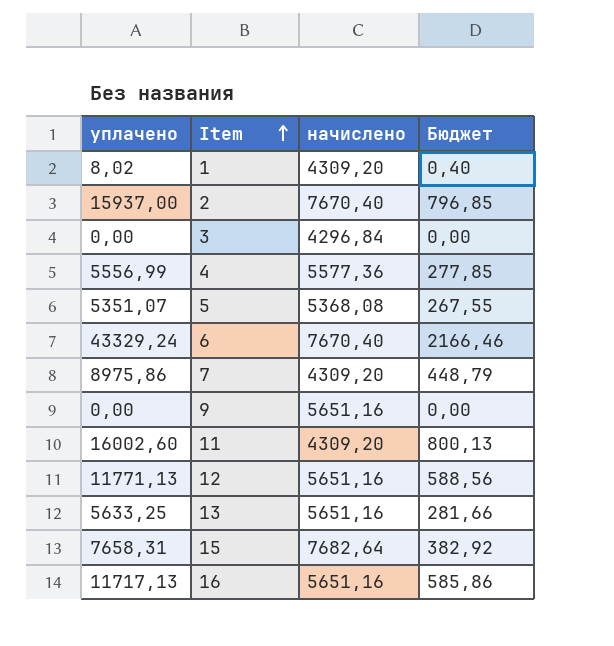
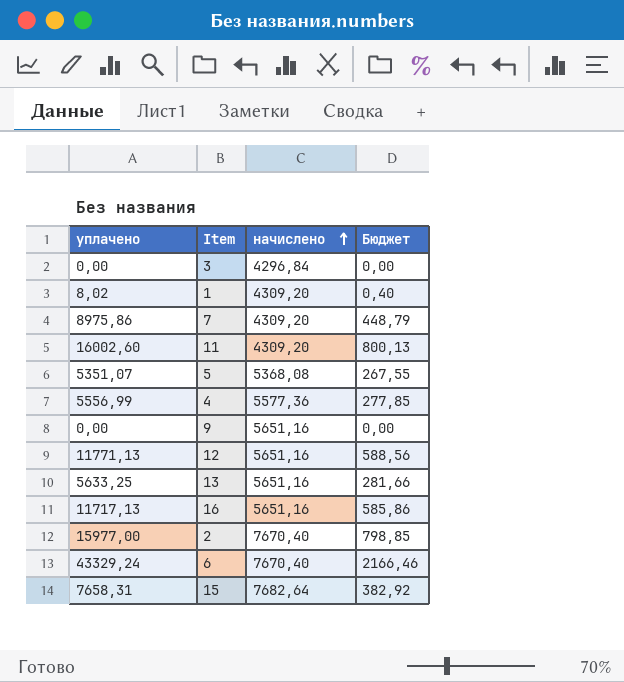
row order: Item ascending -> начислено ascending
2 | уплачено: 15937,00 -> 15977,00
2 | Бюджет: 796,85 -> 798,85

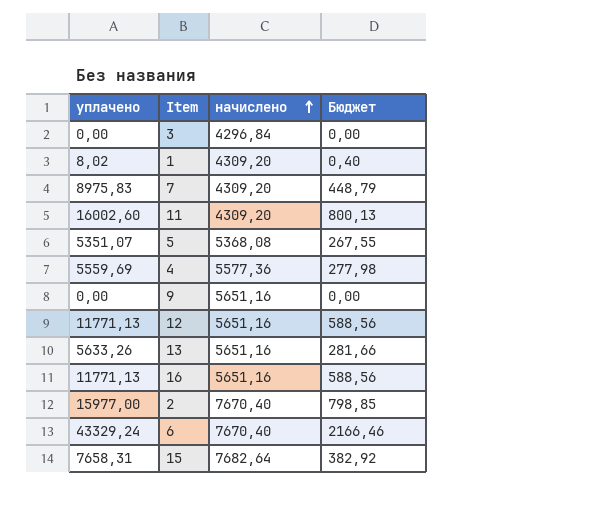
7 | уплачено: 8975,86 -> 8975,83
4 | уплачено: 5556,99 -> 5559,69
4 | Бюджет: 277,85 -> 277,98
13 | уплачено: 5633,25 -> 5633,26
16 | уплачено: 11717,13 -> 11771,13
16 | Бюджет: 585,86 -> 588,56

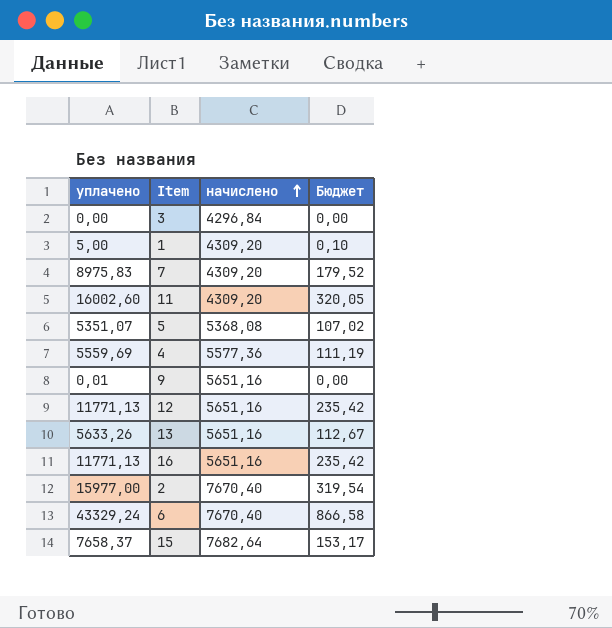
column Бюджет | formula: [уплачено] * 0,05 -> [уплачено] * 0,02
1 | уплачено: 8,02 -> 5,00
9 | уплачено: 0,00 -> 0,01
15 | уплачено: 7658,31 -> 7658,37

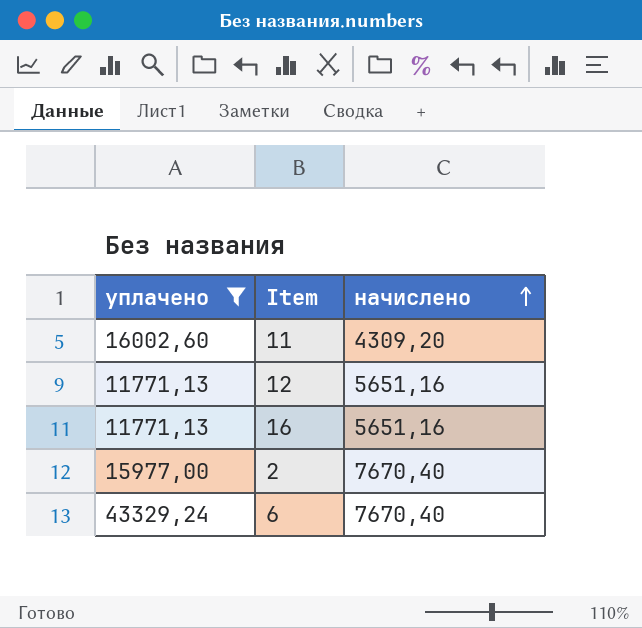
filter: none -> уплачено >= 11771,13
column Бюджет | formula: [уплачено] * 0,02 -> none

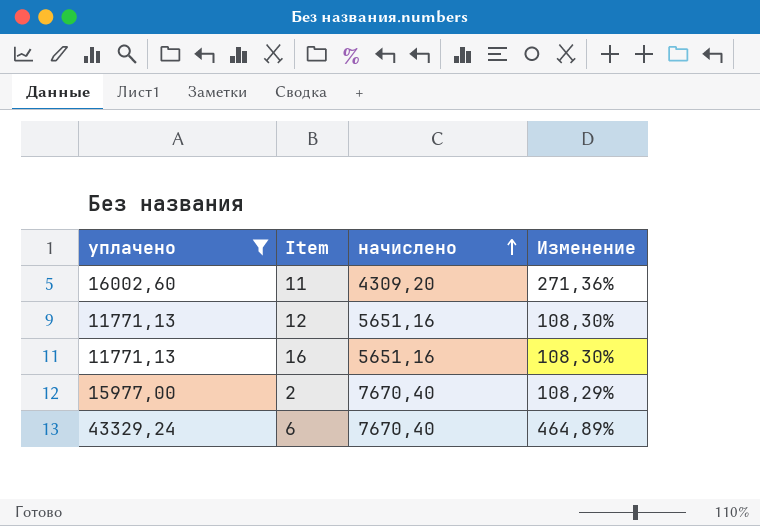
column Изменение | formula: none -> ([уплачено] - [начислено]) / [начислено]

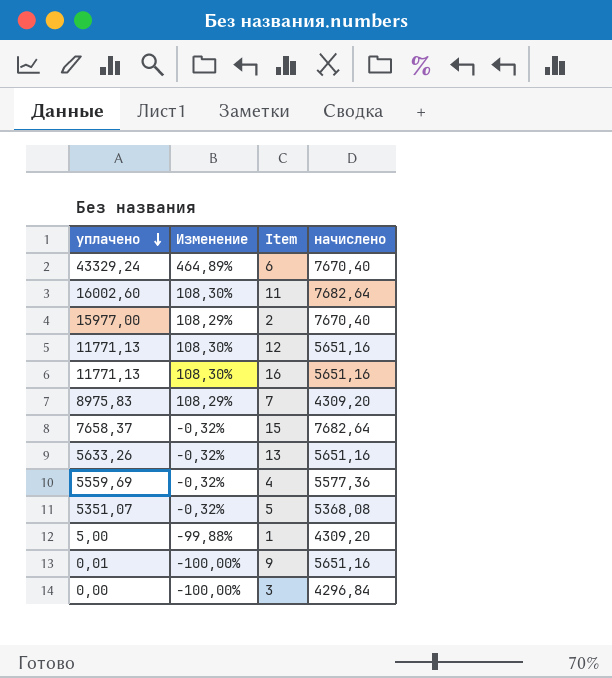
filter: уплачено >= 11771,13 -> none
row order: начислено ascending -> уплачено descending
column Изменение | position: 4 -> 2
11 | Изменение: 271,36% -> 108,30%
11 | начислено: 4309,20 -> 7682,64

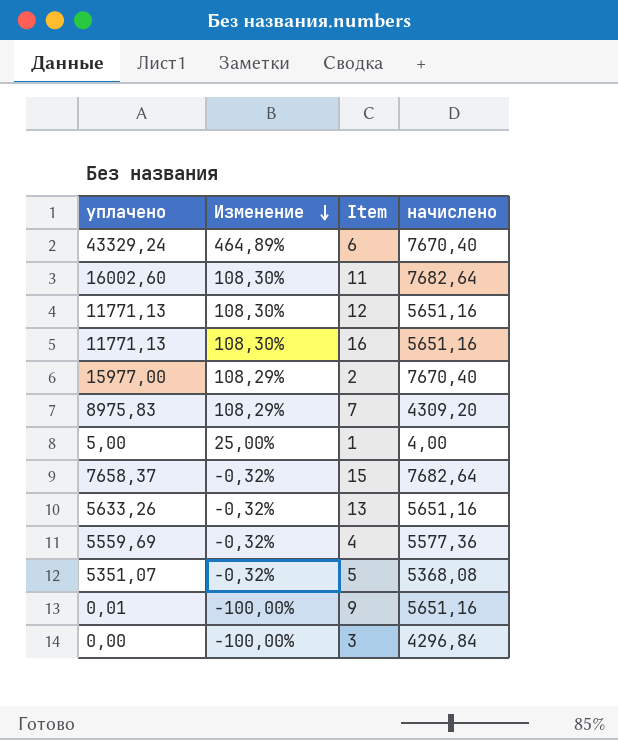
row order: уплачено descending -> Изменение descending
1 | Изменение: -99,88% -> 25,00%
1 | начислено: 4309,20 -> 4,00

